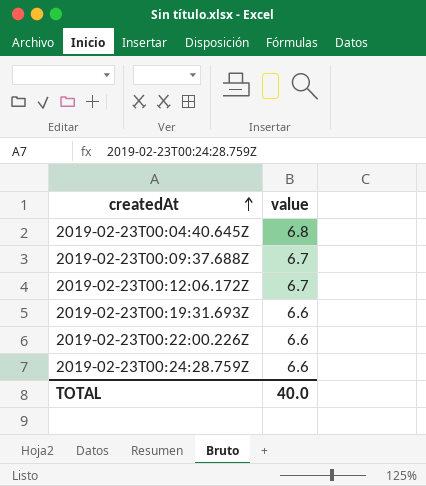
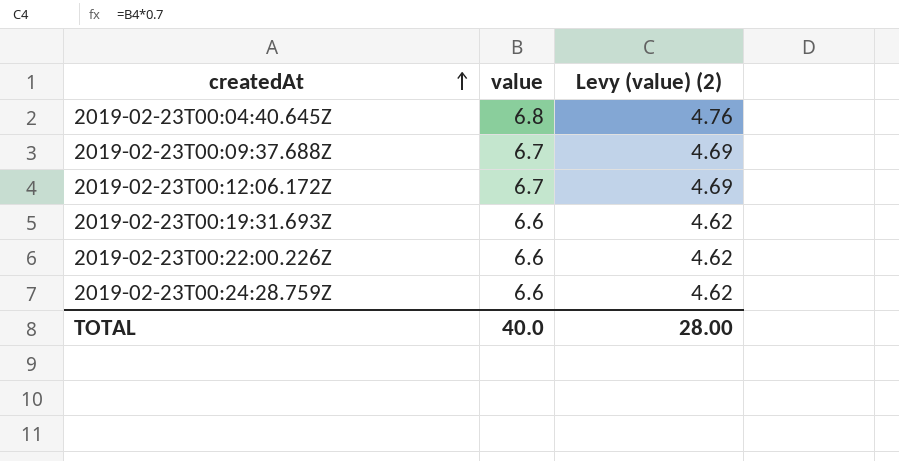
column Levy (value) (2) | formula: none -> [value] * 0.7

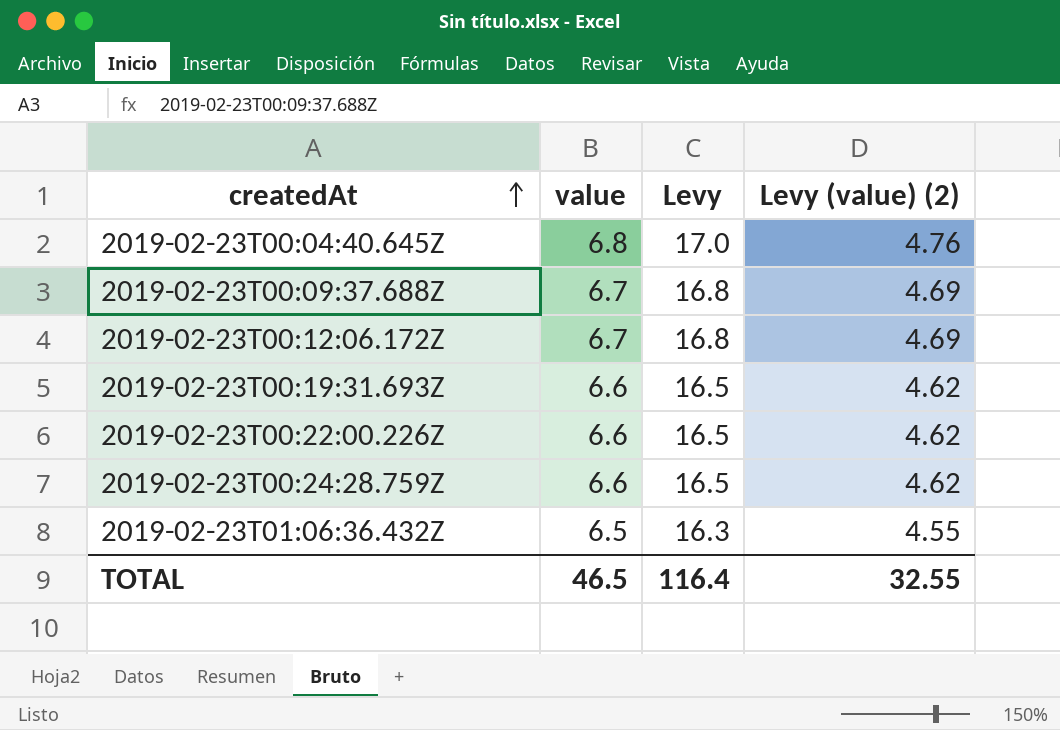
column Levy | formula: none -> [value] * 2.5
row 2019-02-23T01:06:36.432Z: none -> 6.5 | 16.3 | 4.55
TOTAL | value: 40.0 -> 46.5
TOTAL | Levy (value) (2): 28.00 -> 32.55

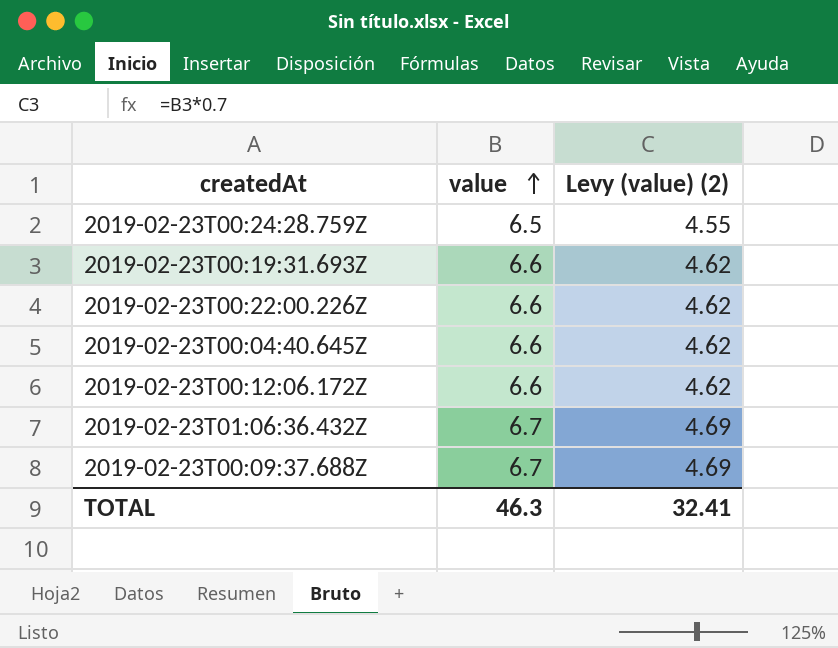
row order: createdAt ascending -> value ascending
column Levy | formula: [value] * 2.5 -> none
2019-02-23T00:24:28.759Z | value: 6.6 -> 6.5
2019-02-23T00:24:28.759Z | Levy (value) (2): 4.62 -> 4.55
2019-02-23T00:04:40.645Z | value: 6.8 -> 6.6
2019-02-23T00:04:40.645Z | Levy (value) (2): 4.76 -> 4.62
2019-02-23T00:12:06.172Z | value: 6.7 -> 6.6
2019-02-23T00:12:06.172Z | Levy (value) (2): 4.69 -> 4.62
2019-02-23T01:06:36.432Z | value: 6.5 -> 6.7
2019-02-23T01:06:36.432Z | Levy (value) (2): 4.55 -> 4.69
TOTAL | value: 46.5 -> 46.3
TOTAL | Levy (value) (2): 32.55 -> 32.41

